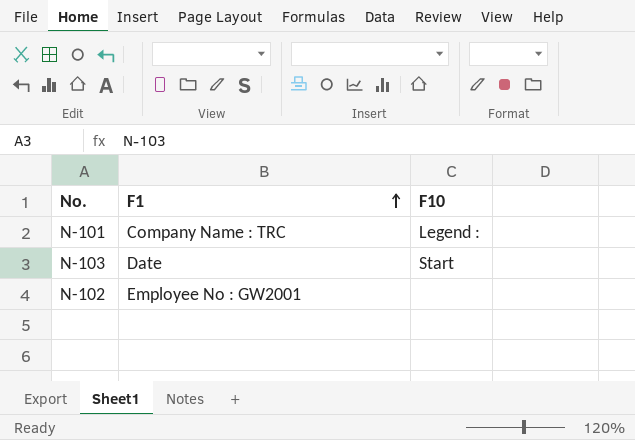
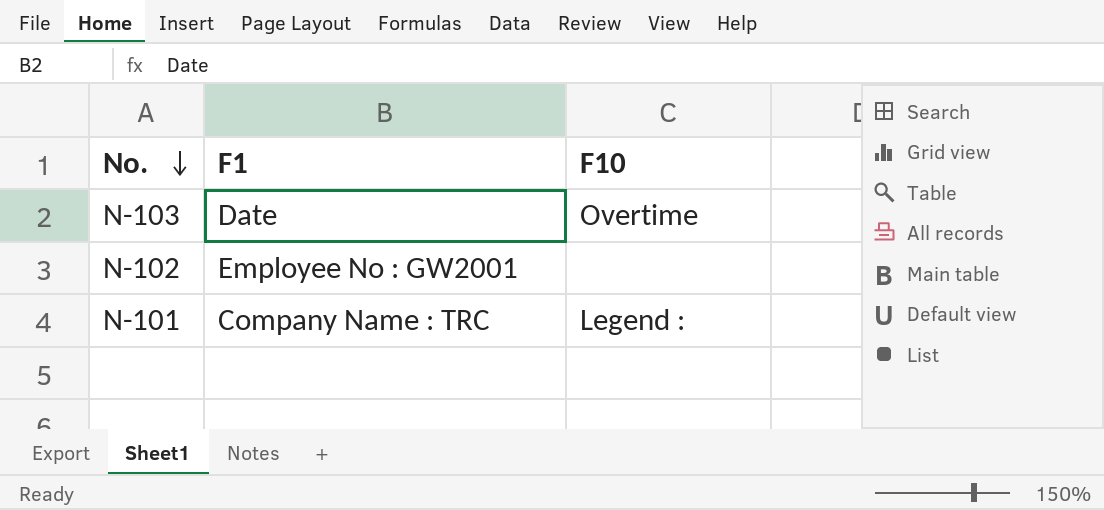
row order: F1 ascending -> No. descending
N-103 | F10: Start -> Overtime

